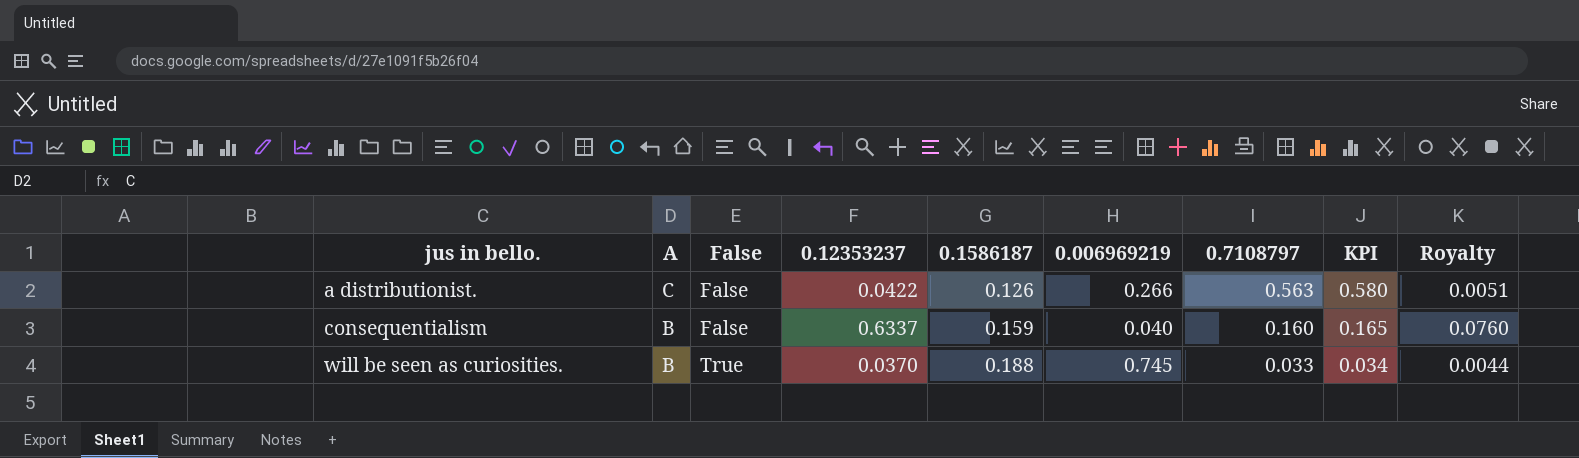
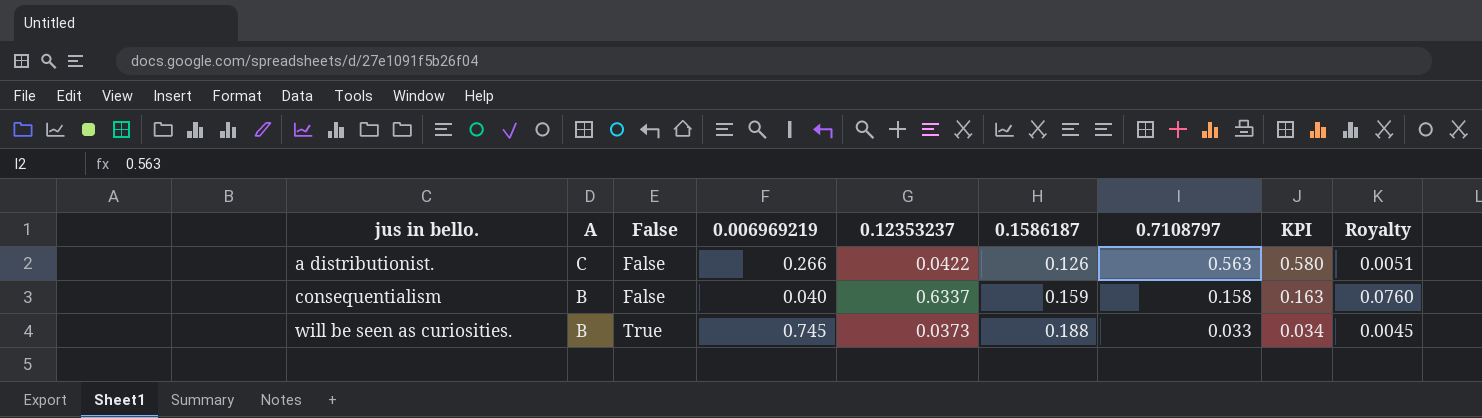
column 0.006969219 | position: 6 -> 4
consequentialism | 0.7108797: 0.160 -> 0.158
consequentialism | KPI: 0.165 -> 0.163
will be seen as curiosities. | 0.12353237: 0.0370 -> 0.0373
will be seen as curiosities. | Royalty: 0.0044 -> 0.0045

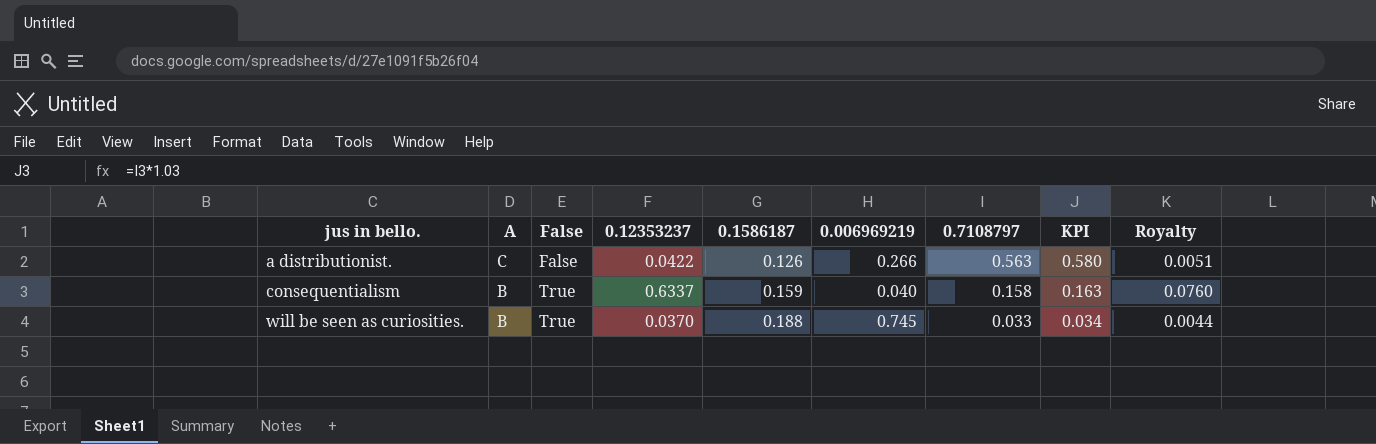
column 0.006969219 | position: 4 -> 6
consequentialism | False: False -> True
will be seen as curiosities. | 0.12353237: 0.0373 -> 0.0370
will be seen as curiosities. | Royalty: 0.0045 -> 0.0044

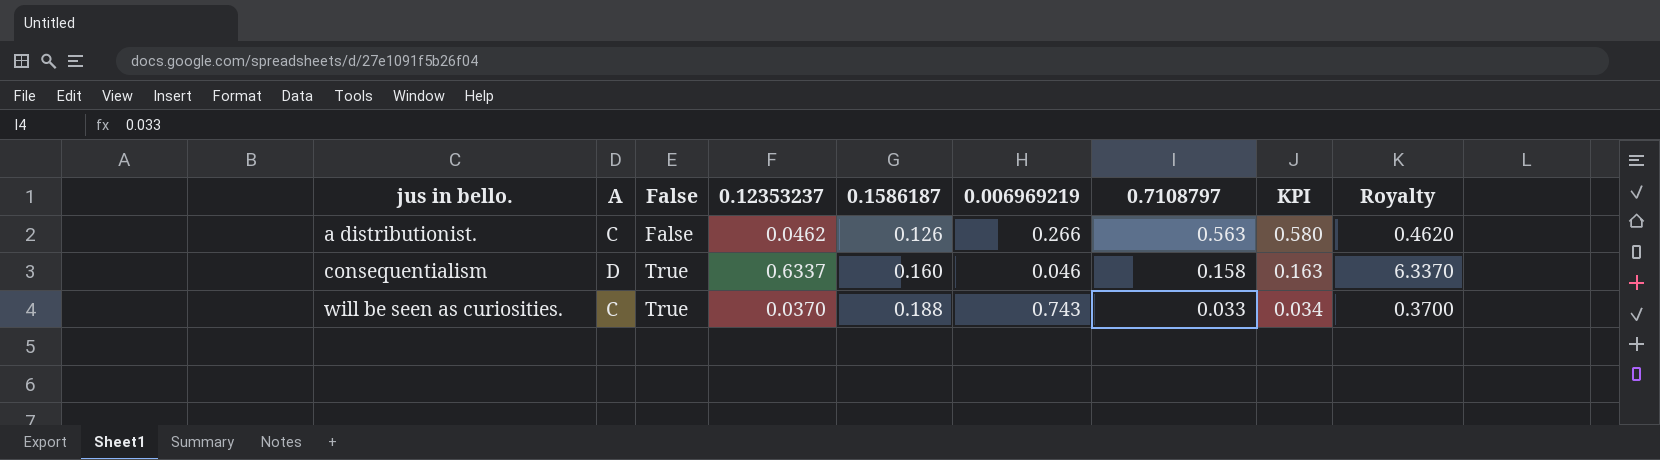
column Royalty | formula: [0.12353237] * 0.12 -> [0.12353237] * 10
a distributionist. | 0.12353237: 0.0422 -> 0.0462
consequentialism | A: B -> D
consequentialism | 0.1586187: 0.159 -> 0.160
consequentialism | 0.006969219: 0.040 -> 0.046
will be seen as curiosities. | A: B -> C
will be seen as curiosities. | 0.006969219: 0.745 -> 0.743

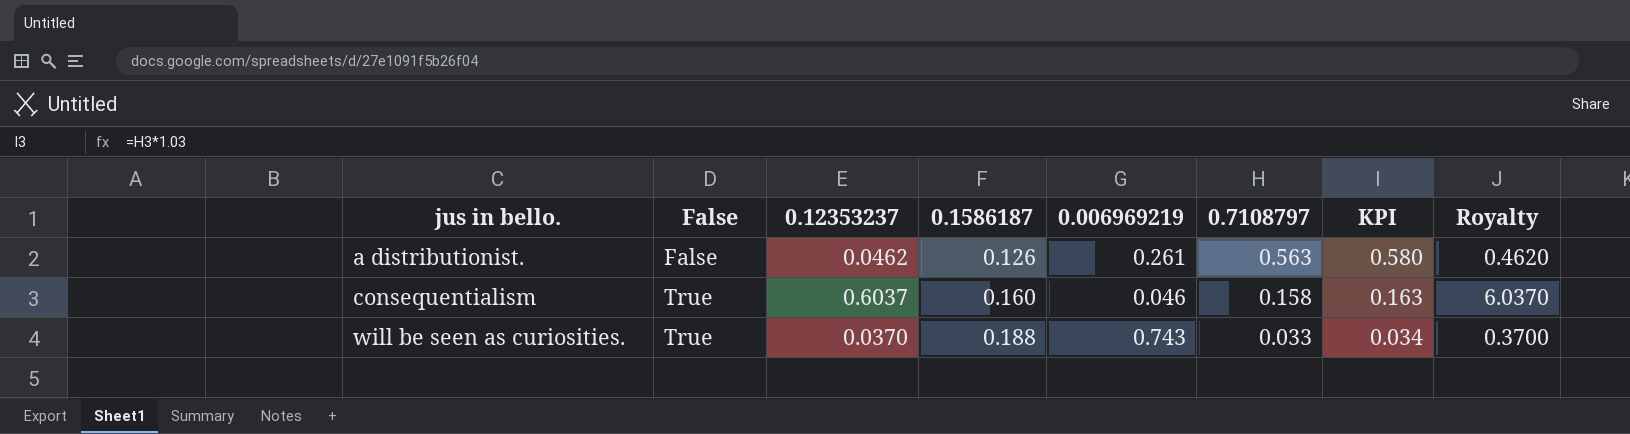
column A | position: 2 -> none
a distributionist. | 0.006969219: 0.266 -> 0.261
consequentialism | 0.12353237: 0.6337 -> 0.6037
consequentialism | Royalty: 6.3370 -> 6.0370

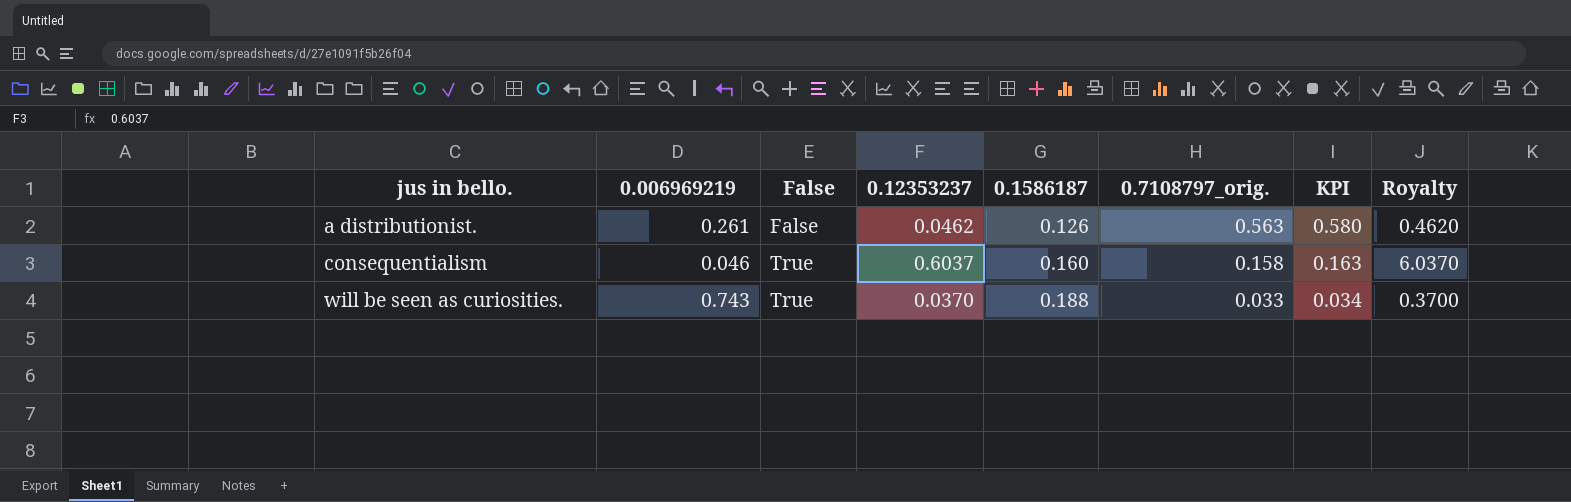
column 0.006969219 | position: 5 -> 2
column name: 0.7108797 -> 0.7108797_orig.

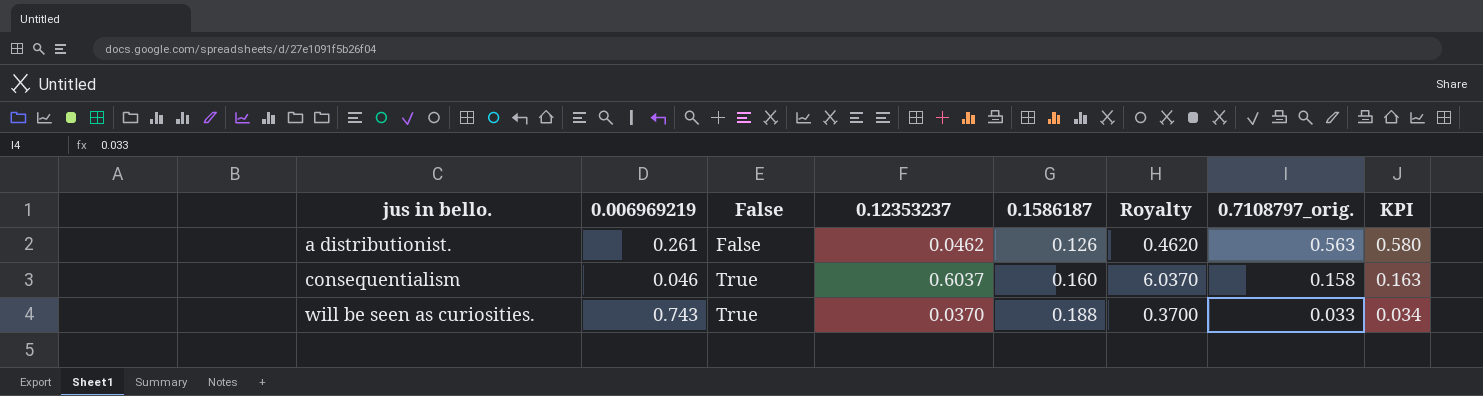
column Royalty | position: 8 -> 6

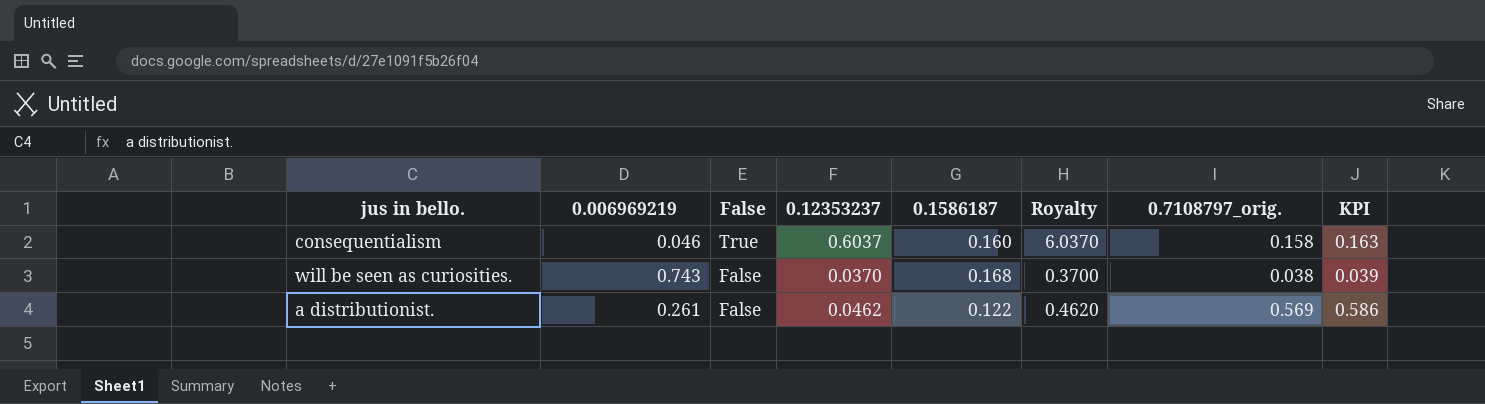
row order: jus in bello. ascending -> False descending
will be seen as curiosities. | False: True -> False
will be seen as curiosities. | 0.1586187: 0.188 -> 0.168
will be seen as curiosities. | 0.7108797_orig.: 0.033 -> 0.038
will be seen as curiosities. | KPI: 0.034 -> 0.039
a distributionist. | 0.1586187: 0.126 -> 0.122
a distributionist. | 0.7108797_orig.: 0.563 -> 0.569
a distributionist. | KPI: 0.580 -> 0.586

